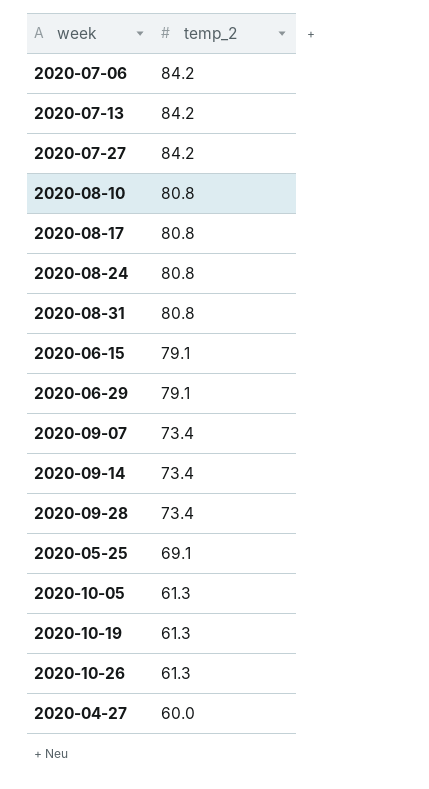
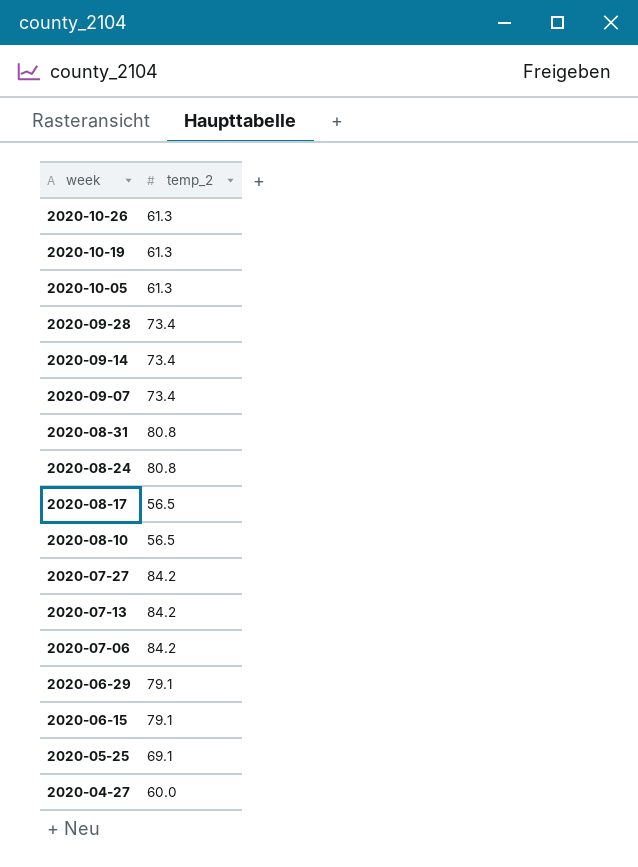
row order: temp_2 descending -> week descending
2020-08-17 | temp_2: 80.8 -> 56.5
2020-08-10 | temp_2: 80.8 -> 56.5

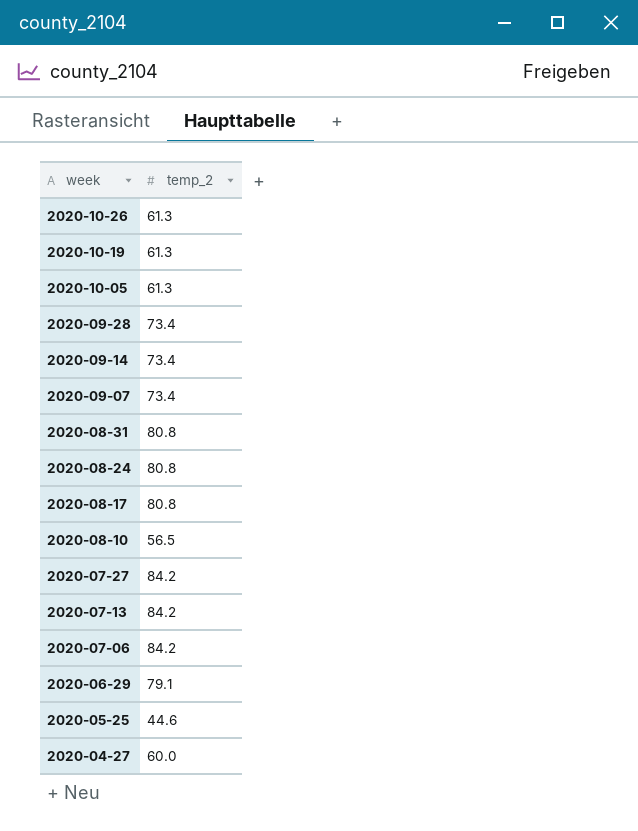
row 2020-06-15: 79.1 -> none
2020-08-17 | temp_2: 56.5 -> 80.8
2020-05-25 | temp_2: 69.1 -> 44.6

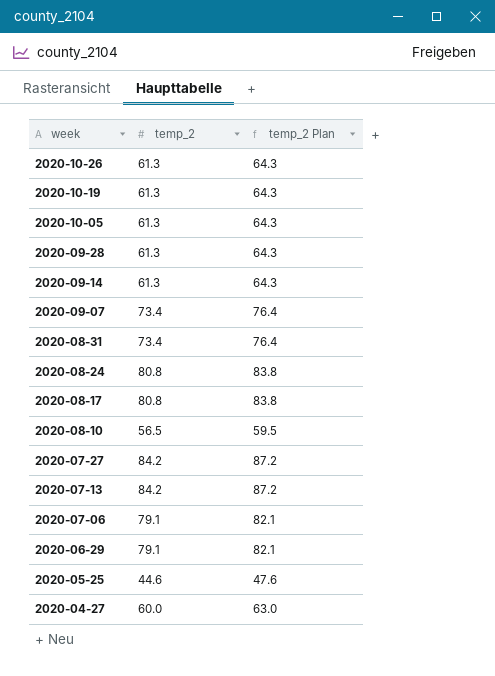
column temp_2 Plan | formula: none -> [temp_2] + 3
2020-09-28 | temp_2: 73.4 -> 61.3
2020-09-14 | temp_2: 73.4 -> 61.3
2020-08-31 | temp_2: 80.8 -> 73.4
2020-07-06 | temp_2: 84.2 -> 79.1

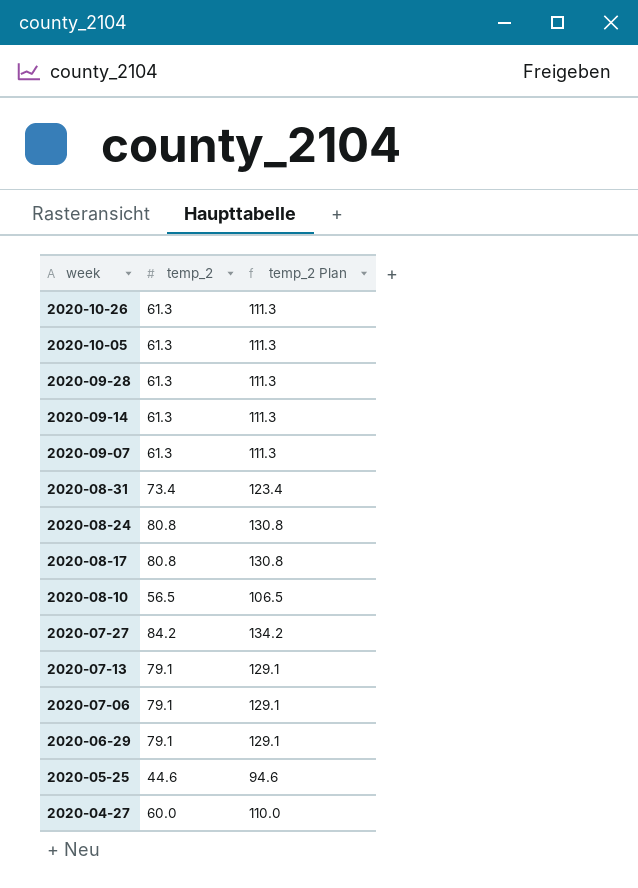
column temp_2 Plan | formula: [temp_2] + 3 -> [temp_2] + 50
row 2020-10-19: 61.3 | 64.3 -> none
2020-09-07 | temp_2: 73.4 -> 61.3
2020-07-13 | temp_2: 84.2 -> 79.1

